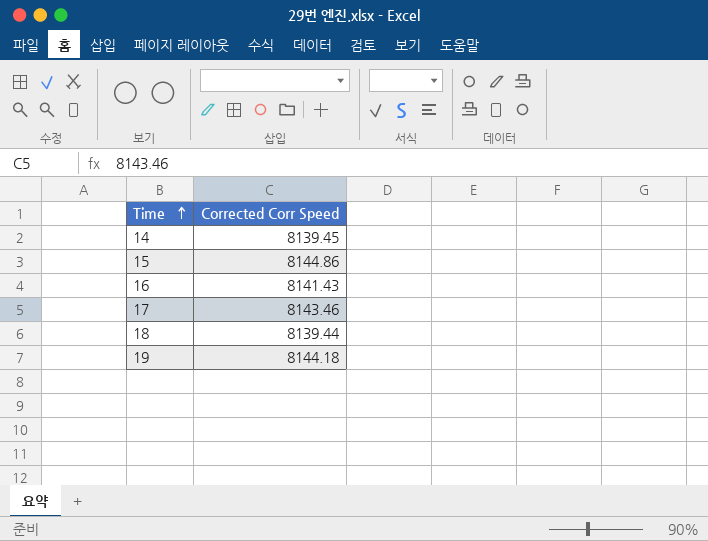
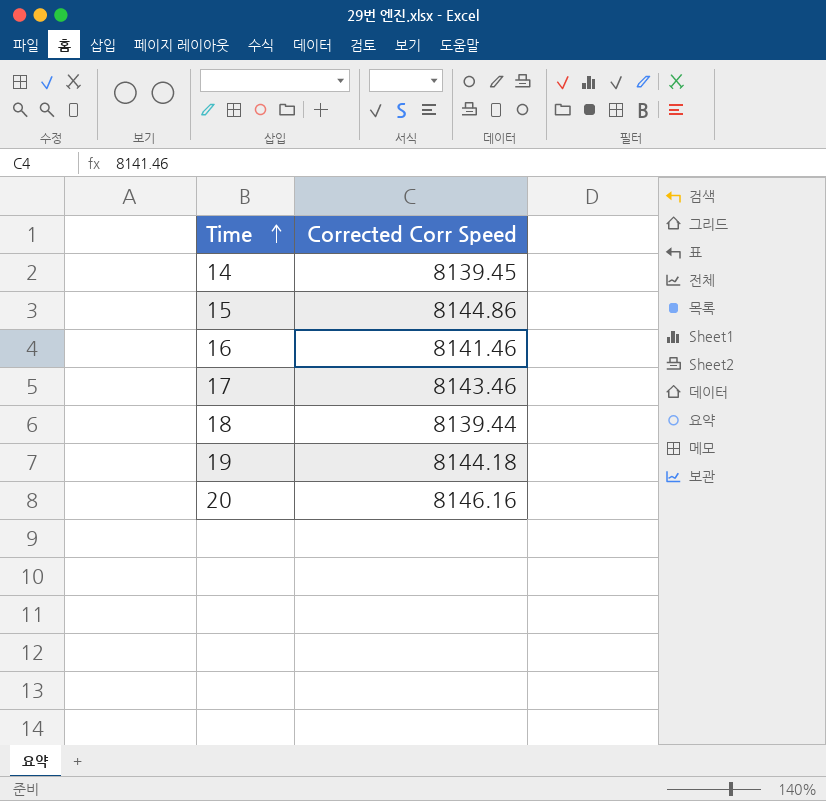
16 | Corrected Corr Speed: 8141.43 -> 8141.46
row 20: none -> 8146.16

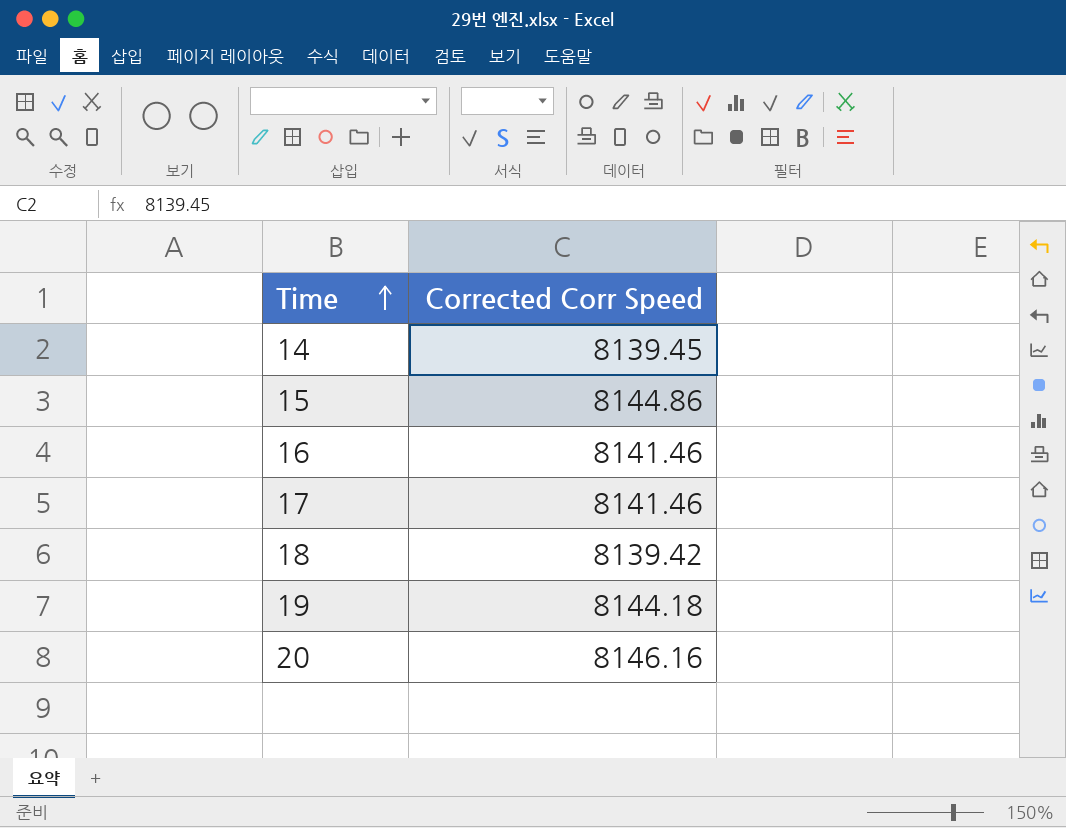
17 | Corrected Corr Speed: 8143.46 -> 8141.46
18 | Corrected Corr Speed: 8139.44 -> 8139.42

